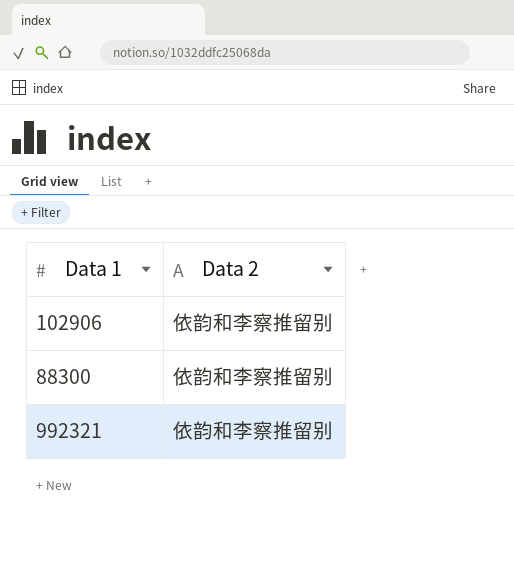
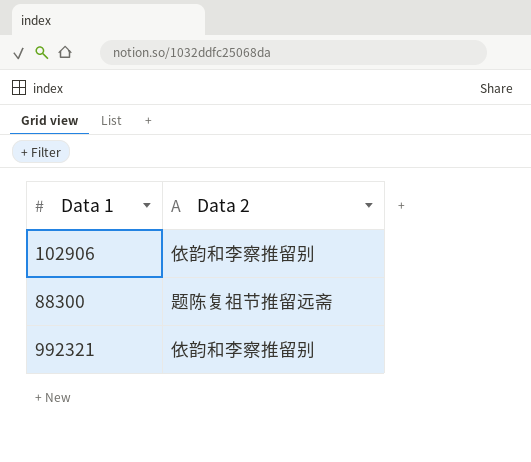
88300 | Data 2: 依韵和李察推留别 -> 题陈复祖节推留远斋

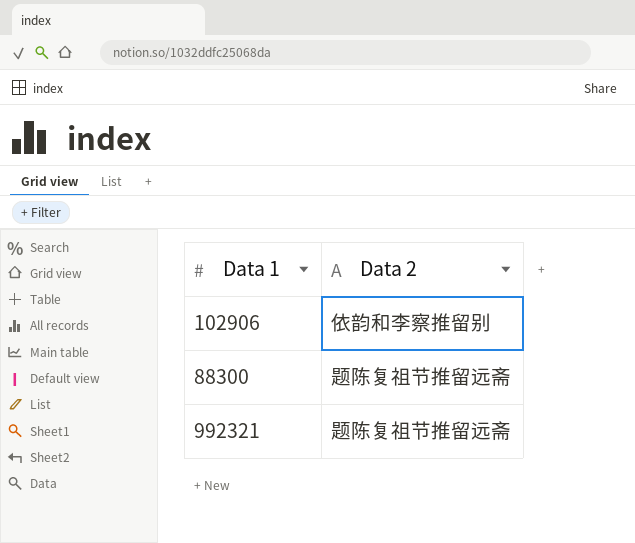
992321 | Data 2: 依韵和李察推留别 -> 题陈复祖节推留远斋

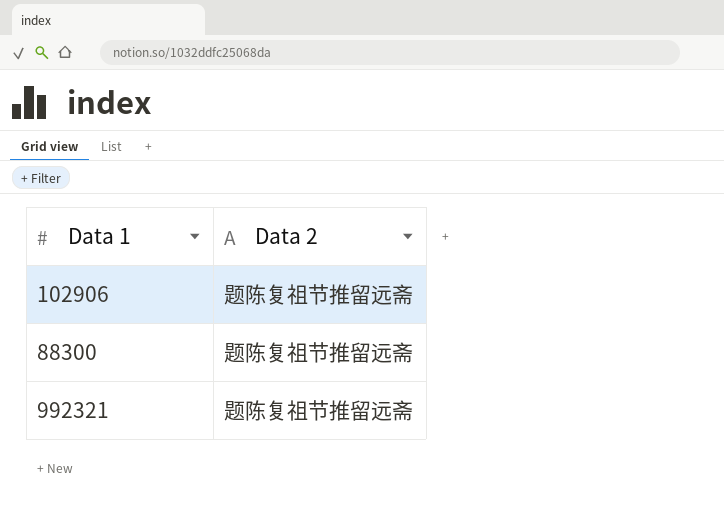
102906 | Data 2: 依韵和李察推留别 -> 题陈复祖节推留远斋

